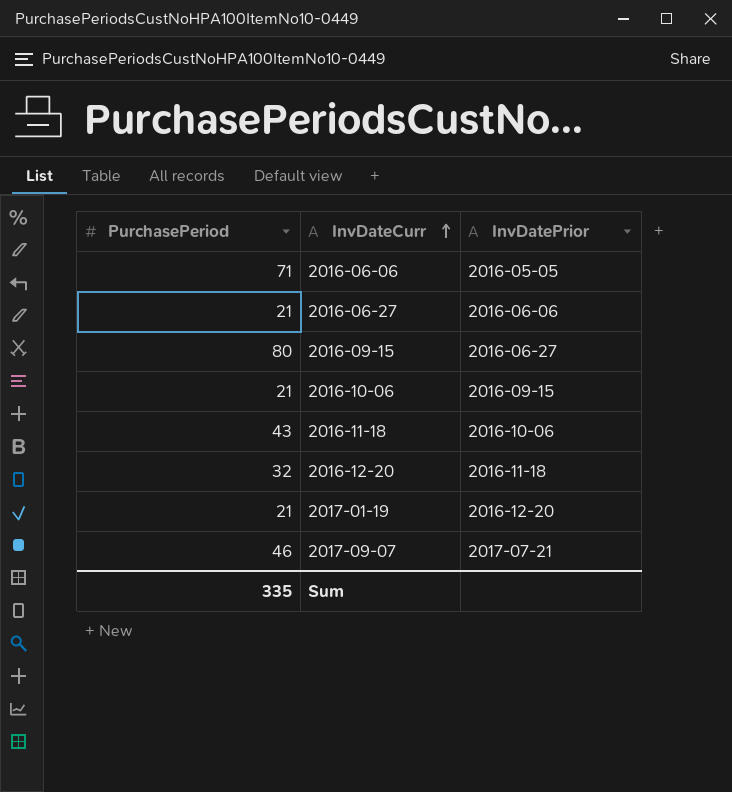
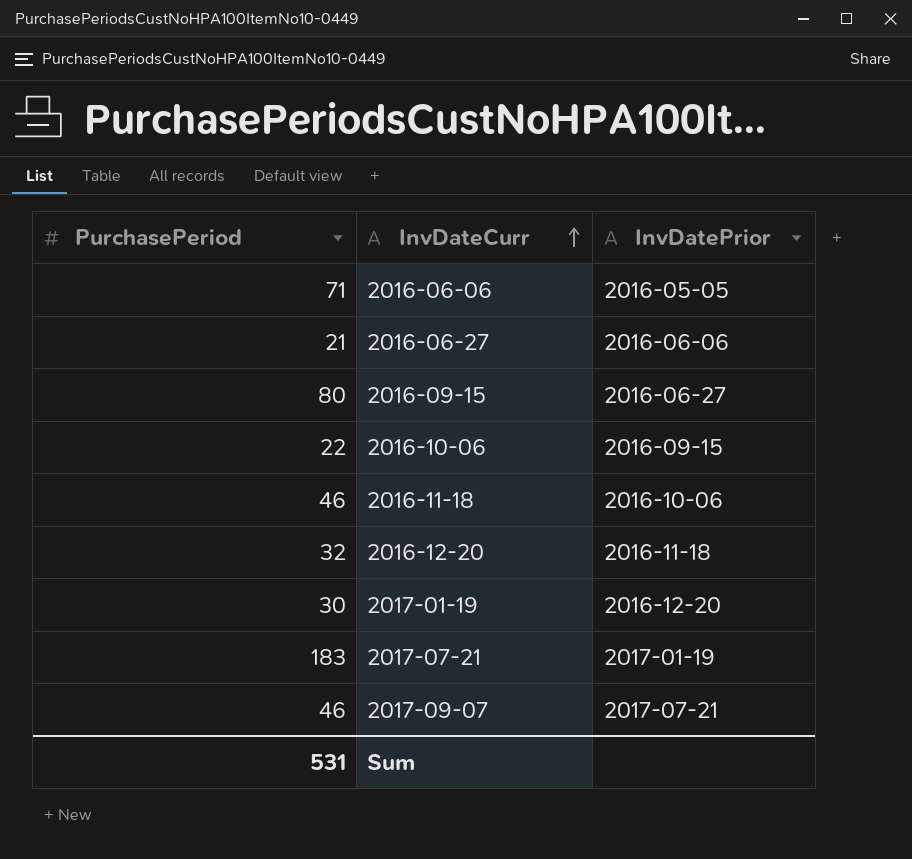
2016-10-06 | PurchasePeriod: 21 -> 22
2016-11-18 | PurchasePeriod: 43 -> 46
2017-01-19 | PurchasePeriod: 21 -> 30
row 2017-07-21: none -> 183 | 2017-01-19
Sum | PurchasePeriod: 335 -> 531

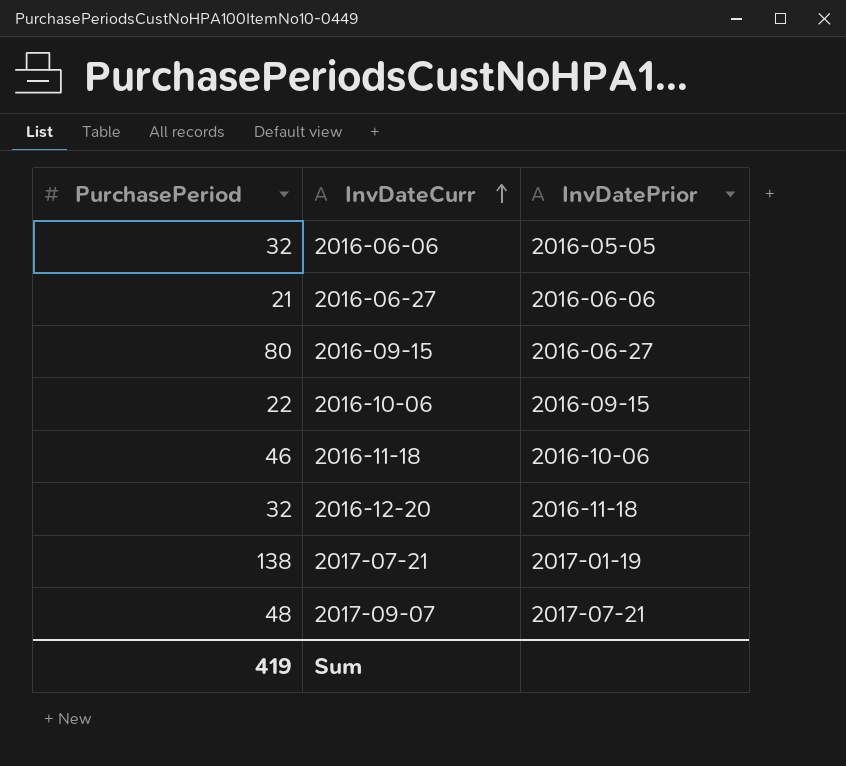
row 2017-01-19: 30 | 2016-12-20 -> none
2016-06-06 | PurchasePeriod: 71 -> 32
2017-07-21 | PurchasePeriod: 183 -> 138
2017-09-07 | PurchasePeriod: 46 -> 48
Sum | PurchasePeriod: 531 -> 419

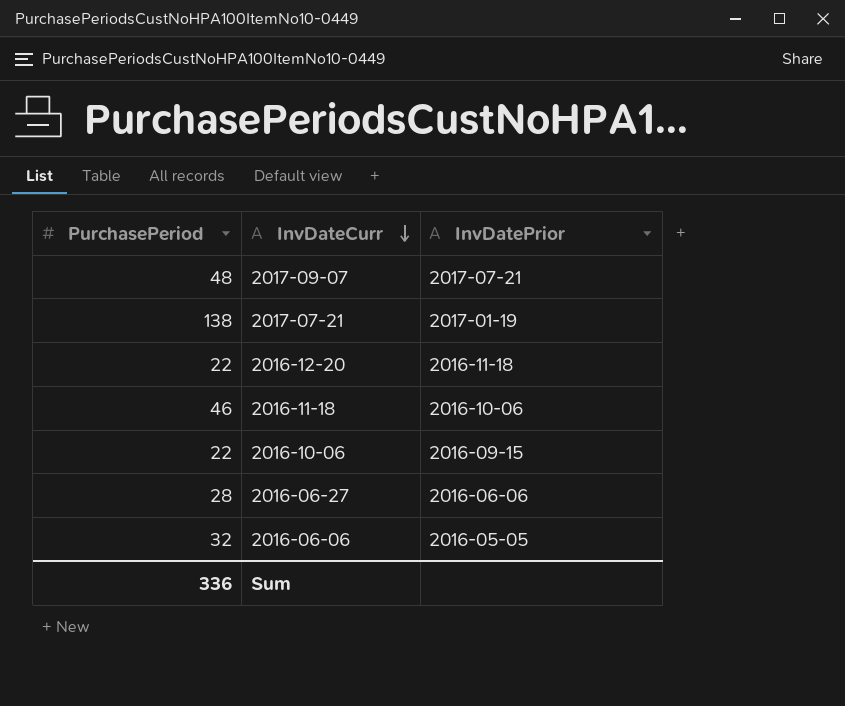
row order: InvDateCurr ascending -> InvDateCurr descending
row 2016-09-15: 80 | 2016-06-27 -> none
2016-12-20 | PurchasePeriod: 32 -> 22
2016-06-27 | PurchasePeriod: 21 -> 28
Sum | PurchasePeriod: 419 -> 336

